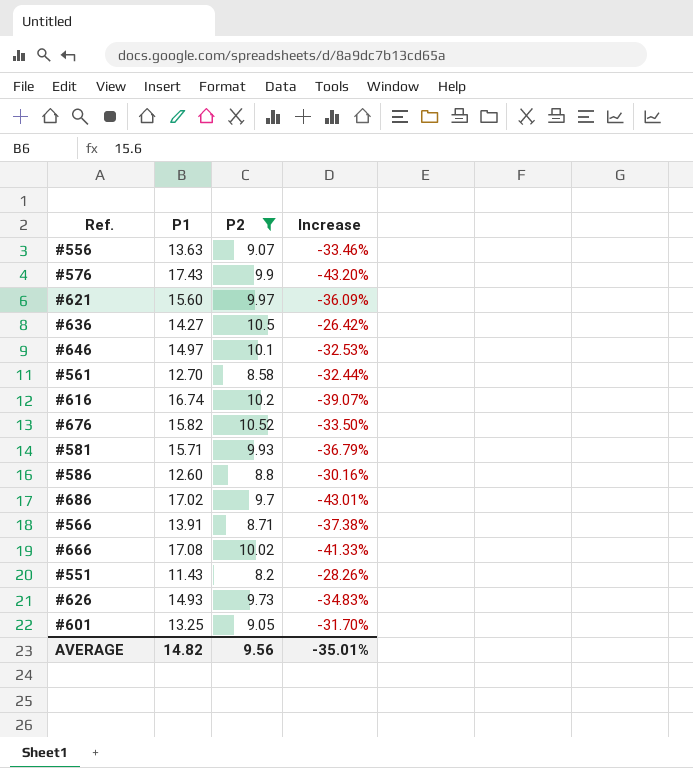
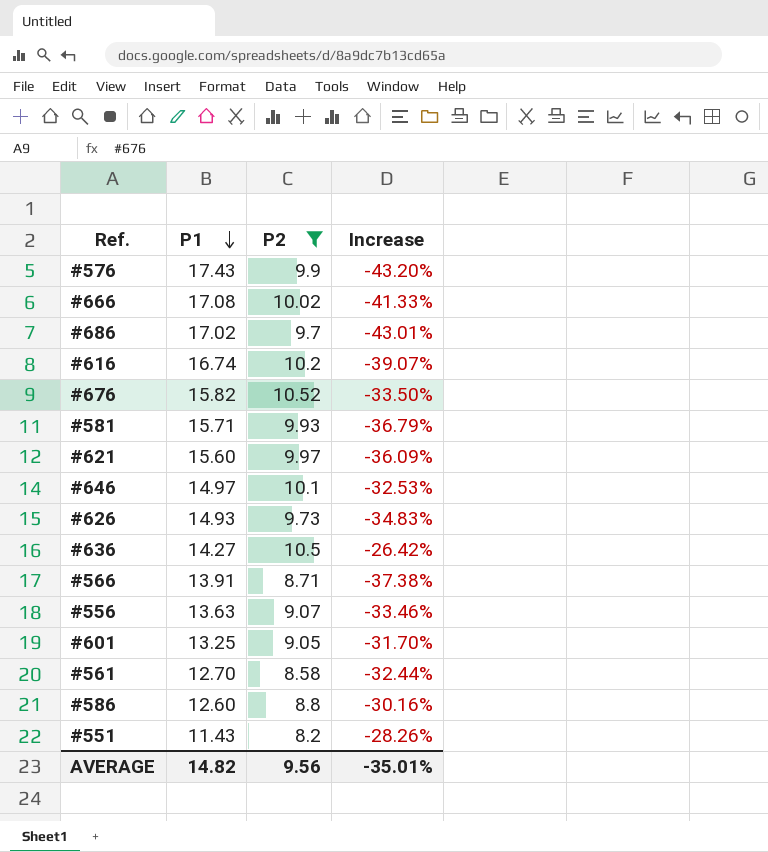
row order: none -> P1 descending

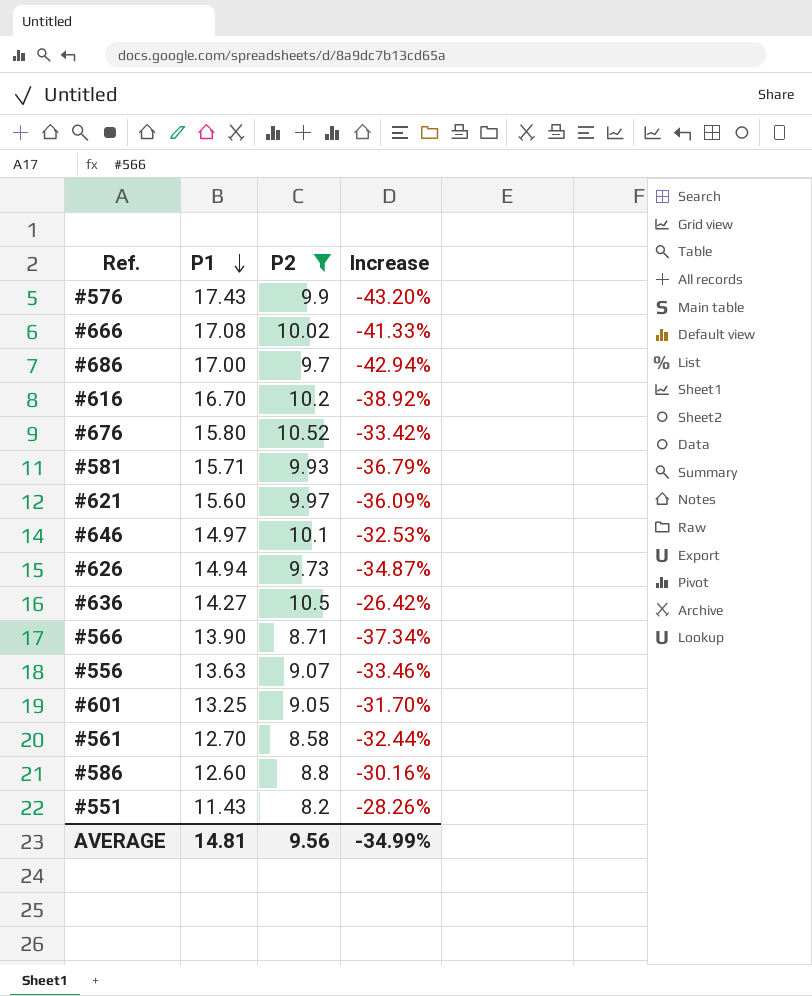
#686 | P1: 17.02 -> 17.00
#686 | Increase: -43.01% -> -42.94%
#616 | P1: 16.74 -> 16.70
#616 | Increase: -39.07% -> -38.92%
#676 | P1: 15.82 -> 15.80
#676 | Increase: -33.50% -> -33.42%
#626 | P1: 14.93 -> 14.94
#626 | Increase: -34.83% -> -34.87%
#566 | P1: 13.91 -> 13.90
#566 | Increase: -37.38% -> -37.34%
AVERAGE | P1: 14.82 -> 14.81
AVERAGE | Increase: -35.01% -> -34.99%

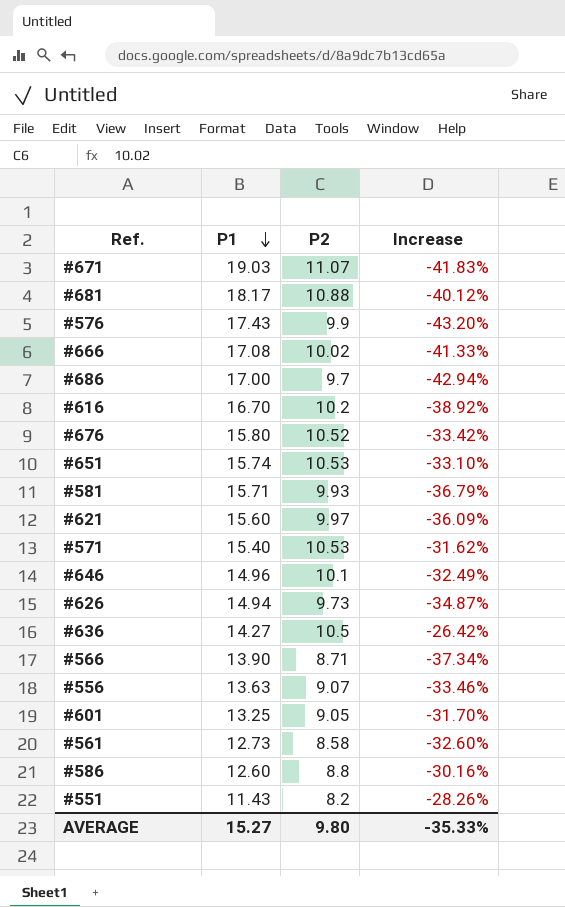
filter: P2 <= 10.52 -> none
#646 | P1: 14.97 -> 14.96
#646 | Increase: -32.53% -> -32.49%
#561 | P1: 12.70 -> 12.73
#561 | Increase: -32.44% -> -32.60%
AVERAGE | P1: 14.81 -> 15.27
AVERAGE | P2: 9.56 -> 9.80
AVERAGE | Increase: -34.99% -> -35.33%

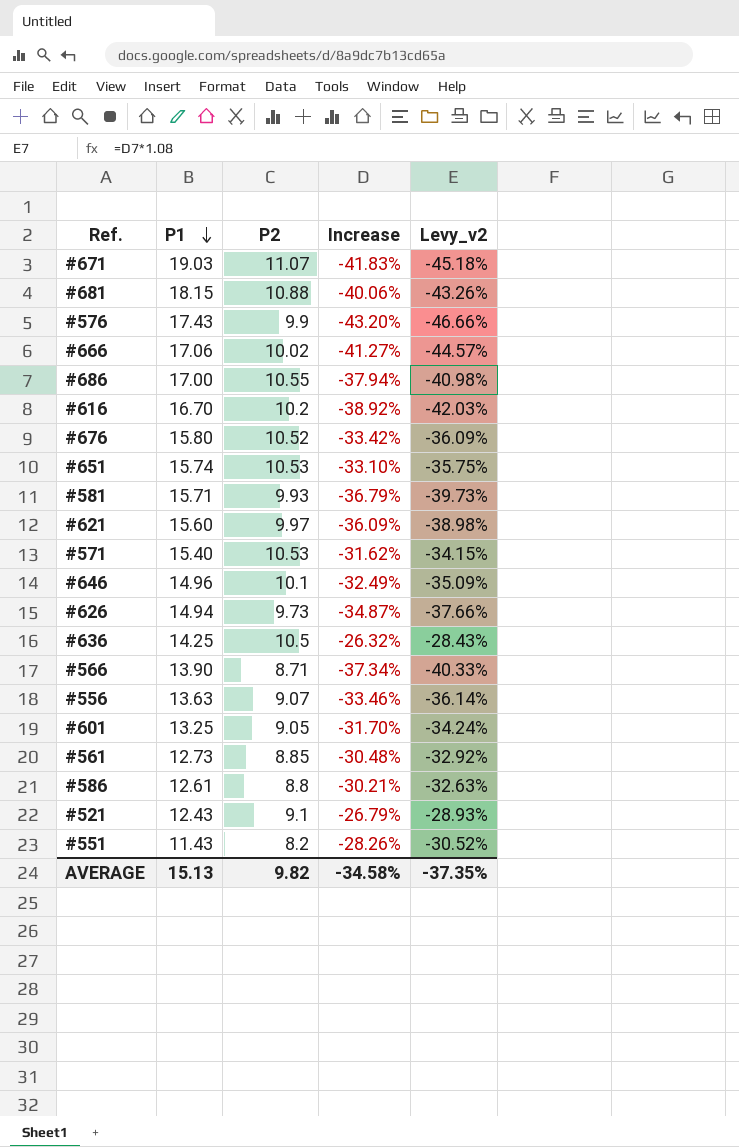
column Levy_v2 | formula: none -> [Increase] * 1.08
#681 | P1: 18.17 -> 18.15
#681 | Increase: -40.12% -> -40.06%
#666 | P1: 17.08 -> 17.06
#666 | Increase: -41.33% -> -41.27%
#686 | P2: 9.7 -> 10.55
#686 | Increase: -42.94% -> -37.94%
#636 | P1: 14.27 -> 14.25
#636 | Increase: -26.42% -> -26.32%
#561 | P2: 8.58 -> 8.85
#561 | Increase: -32.60% -> -30.48%
#586 | P1: 12.60 -> 12.61
#586 | Increase: -30.16% -> -30.21%
row #521: none -> 12.43 | 9.1 | -26.79% | -28.93%
AVERAGE | P1: 15.27 -> 15.13
AVERAGE | P2: 9.80 -> 9.82
AVERAGE | Increase: -35.33% -> -34.58%

